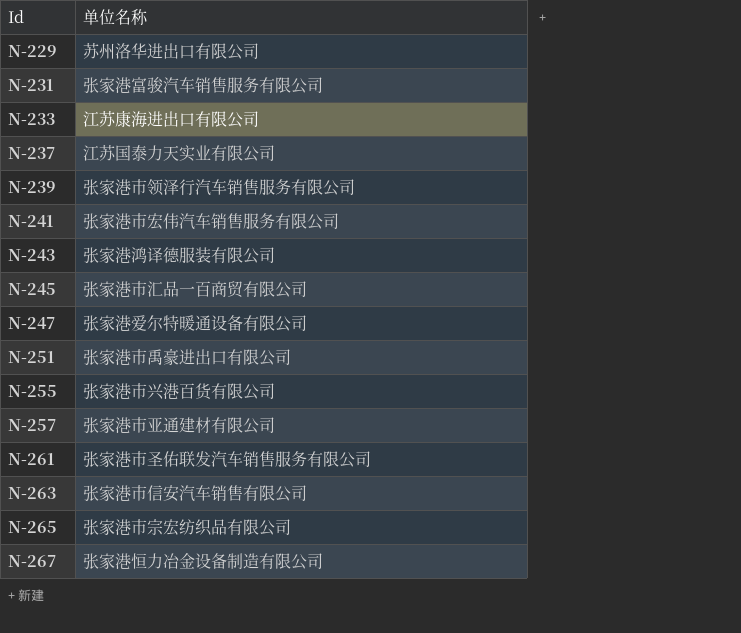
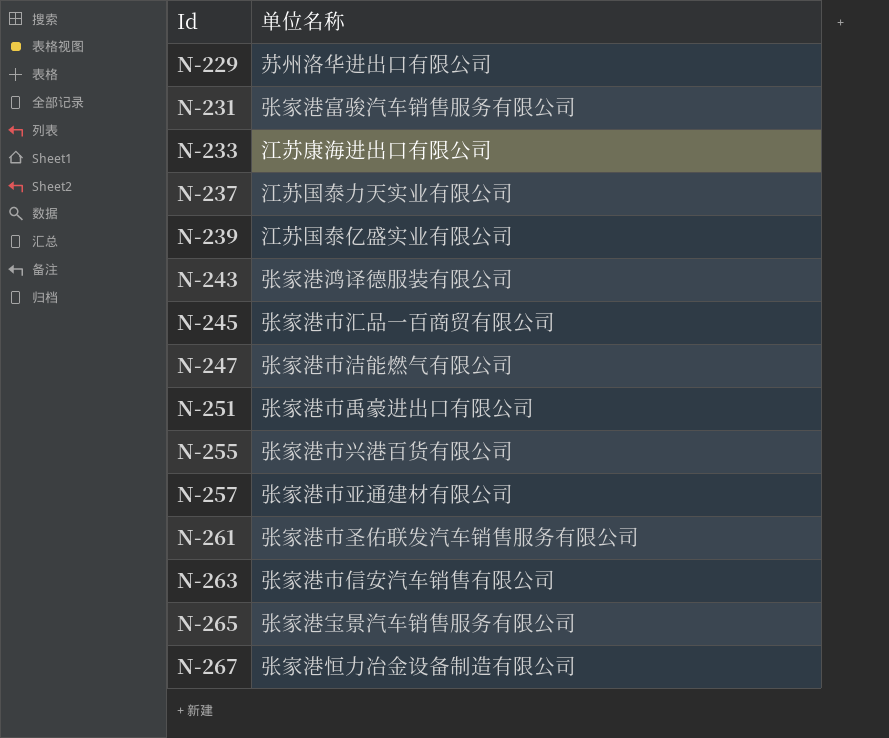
row N-241: 张家港市宏伟汽车销售服务有限公司 -> none
N-239 | 单位名称: 张家港市领泽行汽车销售服务有限公司 -> 江苏国泰亿盛实业有限公司
N-247 | 单位名称: 张家港爱尔特暖通设备有限公司 -> 张家港市洁能燃气有限公司
N-265 | 单位名称: 张家港市宗宏纺织品有限公司 -> 张家港宝景汽车销售服务有限公司

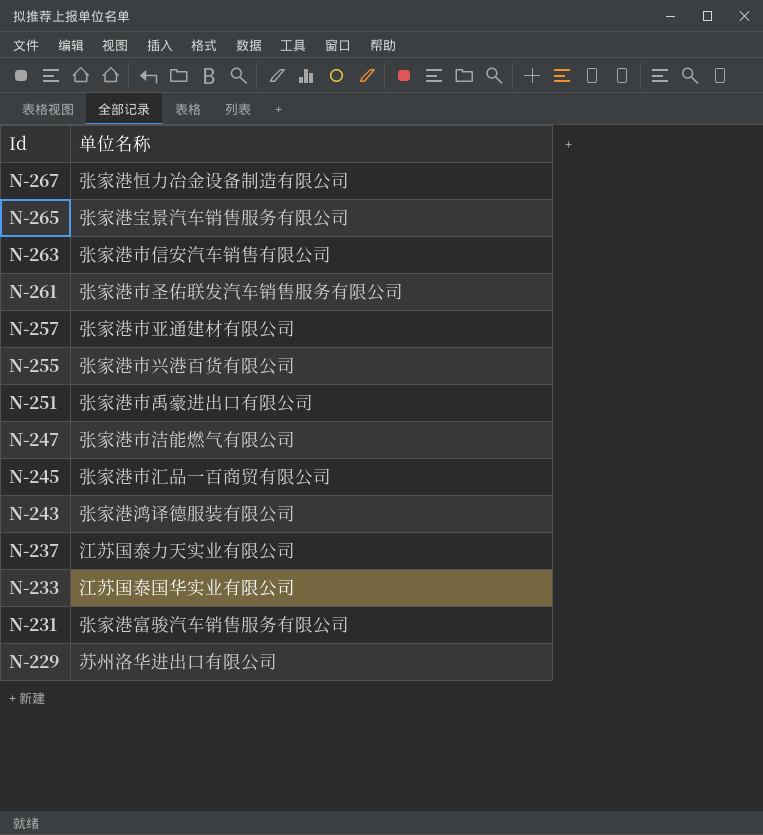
row order: Id ascending -> Id descending
row N-239: 江苏国泰亿盛实业有限公司 -> none
N-233 | 单位名称: 江苏康海进出口有限公司 -> 江苏国泰国华实业有限公司

